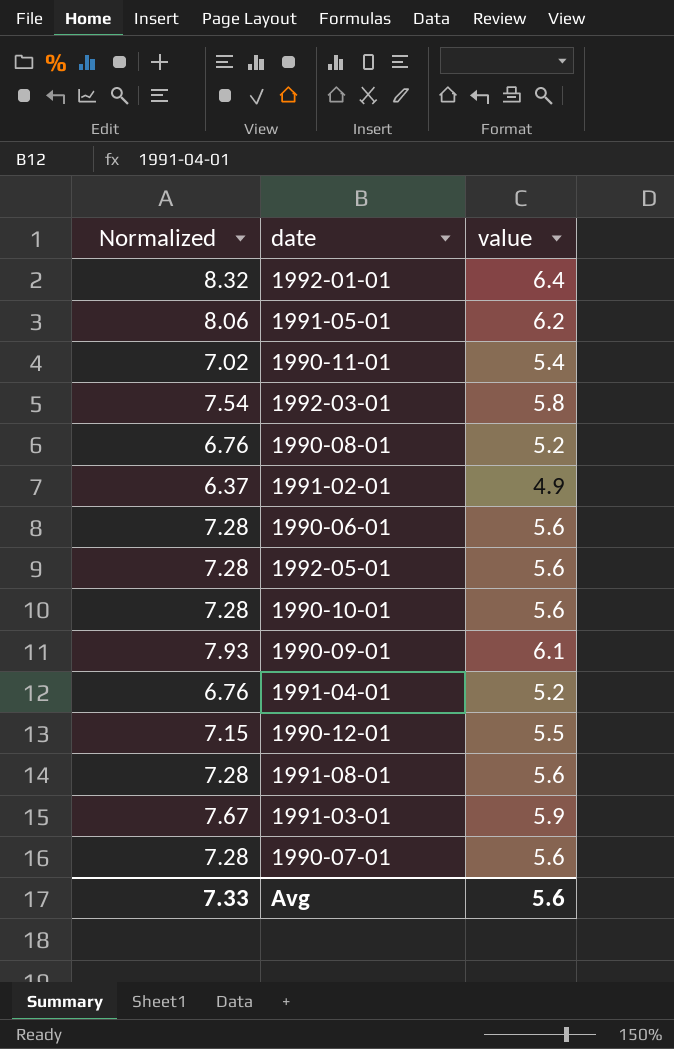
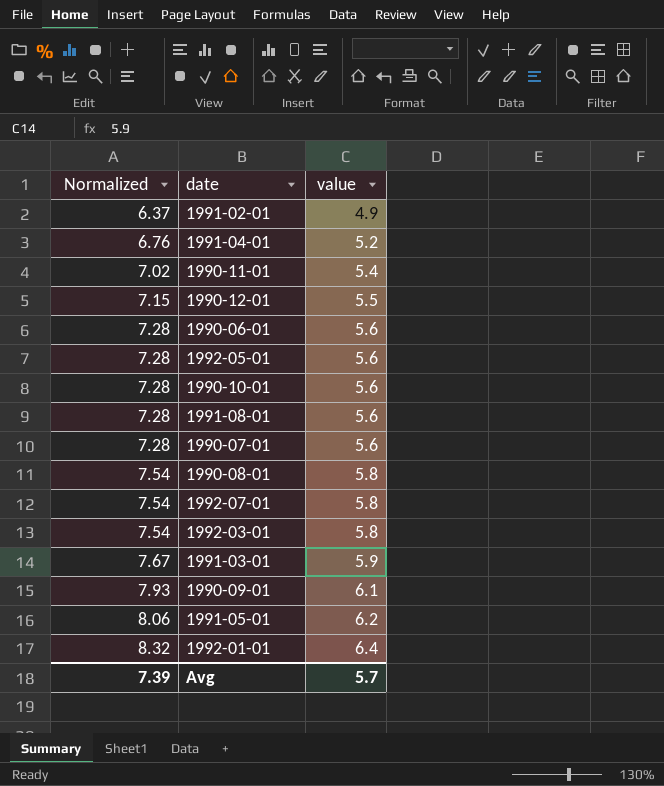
row order: none -> Normalized ascending
1990-08-01 | Normalized: 6.76 -> 7.54
1990-08-01 | value: 5.2 -> 5.8
row 1992-07-01: none -> 7.54 | 5.8
Avg | Normalized: 7.33 -> 7.39
Avg | value: 5.6 -> 5.7

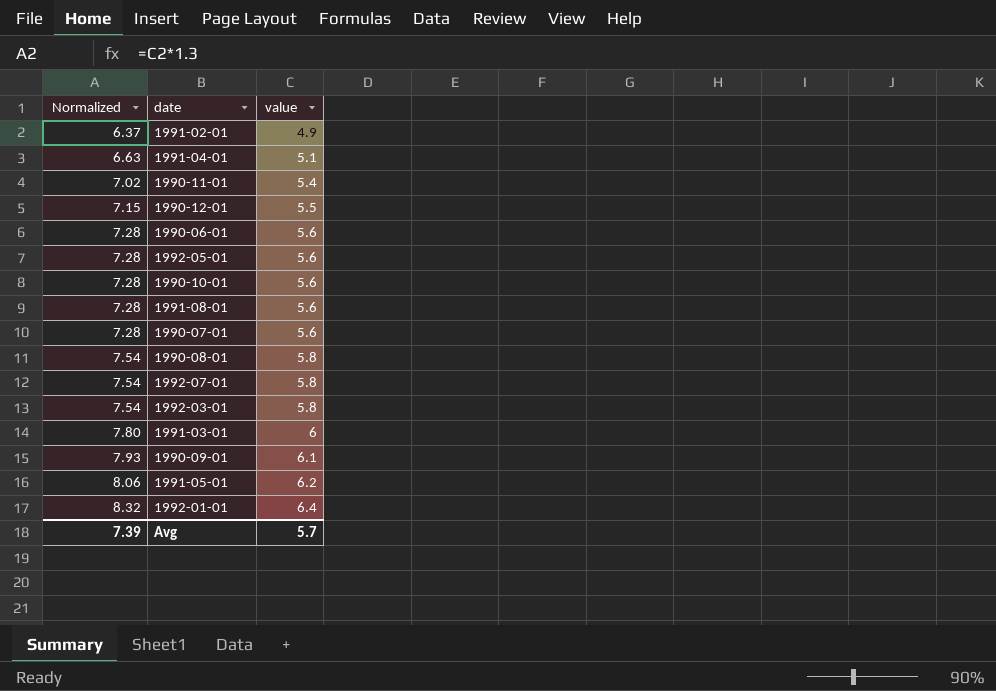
1991-04-01 | Normalized: 6.76 -> 6.63
1991-04-01 | value: 5.2 -> 5.1
1991-03-01 | Normalized: 7.67 -> 7.80
1991-03-01 | value: 5.9 -> 6

